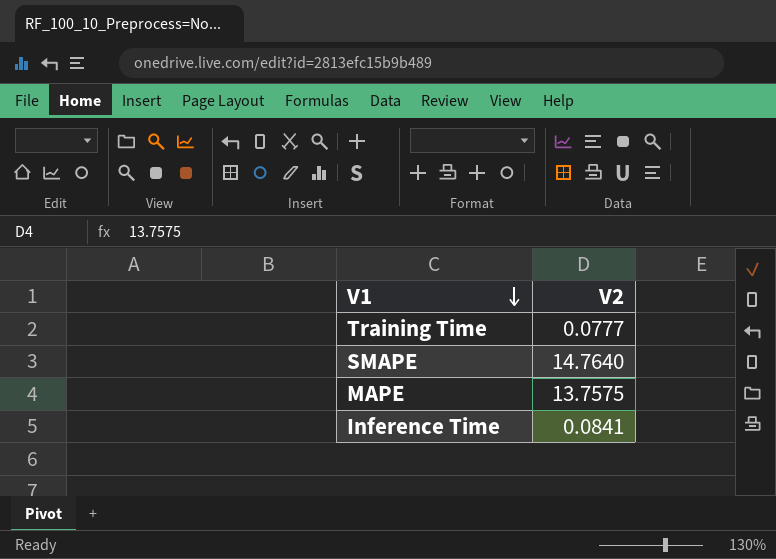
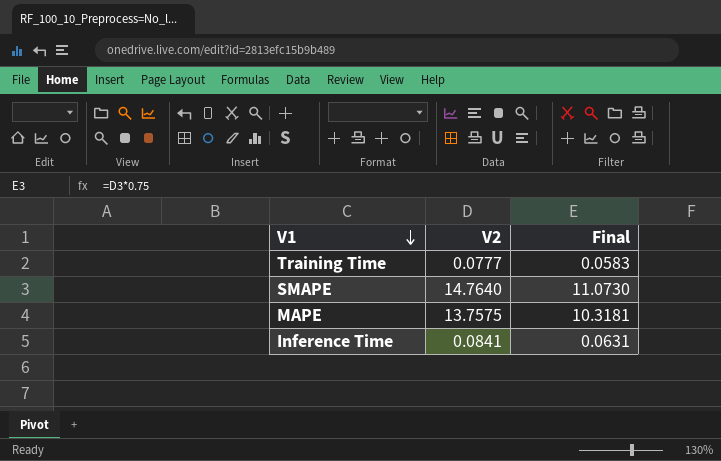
column Final | formula: none -> [V2] * 0.75

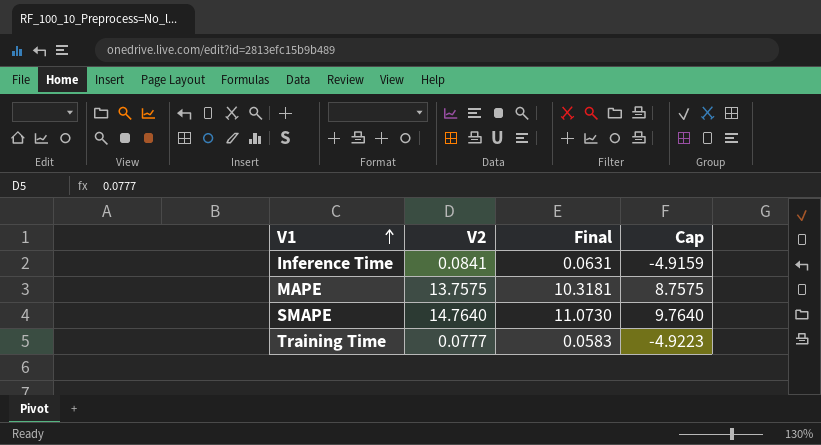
row order: V1 descending -> V1 ascending
column Cap | formula: none -> [V2] - 5

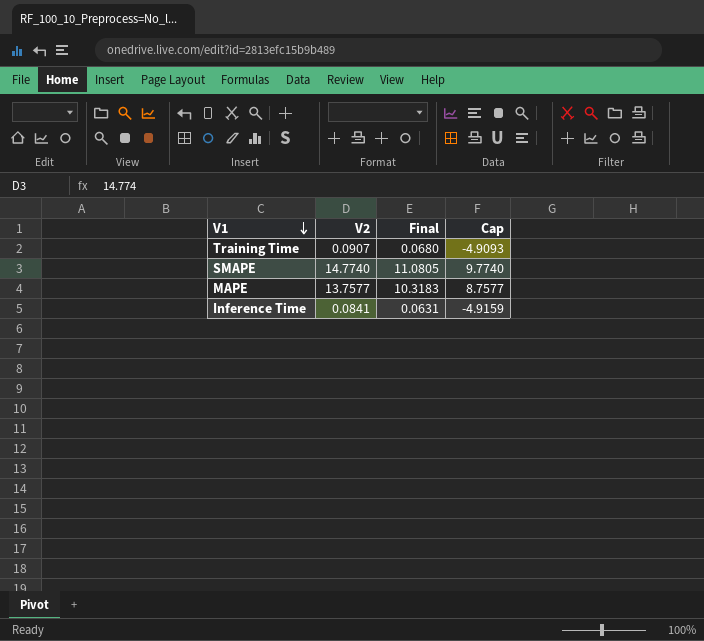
row order: V1 ascending -> V1 descending
Training Time | V2: 0.0777 -> 0.0907
Training Time | Final: 0.0583 -> 0.0680
Training Time | Cap: -4.9223 -> -4.9093
SMAPE | V2: 14.7640 -> 14.7740
SMAPE | Final: 11.0730 -> 11.0805
SMAPE | Cap: 9.7640 -> 9.7740
MAPE | V2: 13.7575 -> 13.7577
MAPE | Final: 10.3181 -> 10.3183
MAPE | Cap: 8.7575 -> 8.7577

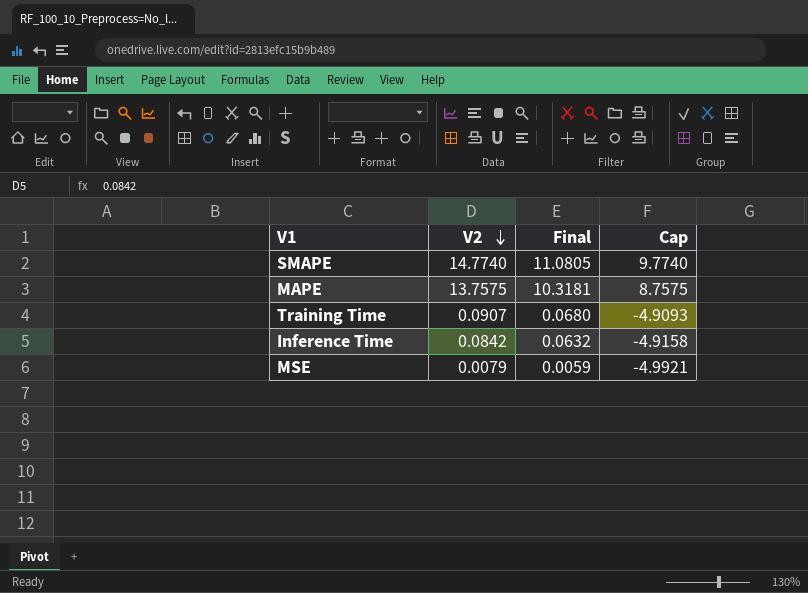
row order: V1 descending -> V2 descending
MAPE | V2: 13.7577 -> 13.7575
MAPE | Final: 10.3183 -> 10.3181
MAPE | Cap: 8.7577 -> 8.7575
Inference Time | V2: 0.0841 -> 0.0842
Inference Time | Final: 0.0631 -> 0.0632
Inference Time | Cap: -4.9159 -> -4.9158
row MSE: none -> 0.0079 | 0.0059 | -4.9921

